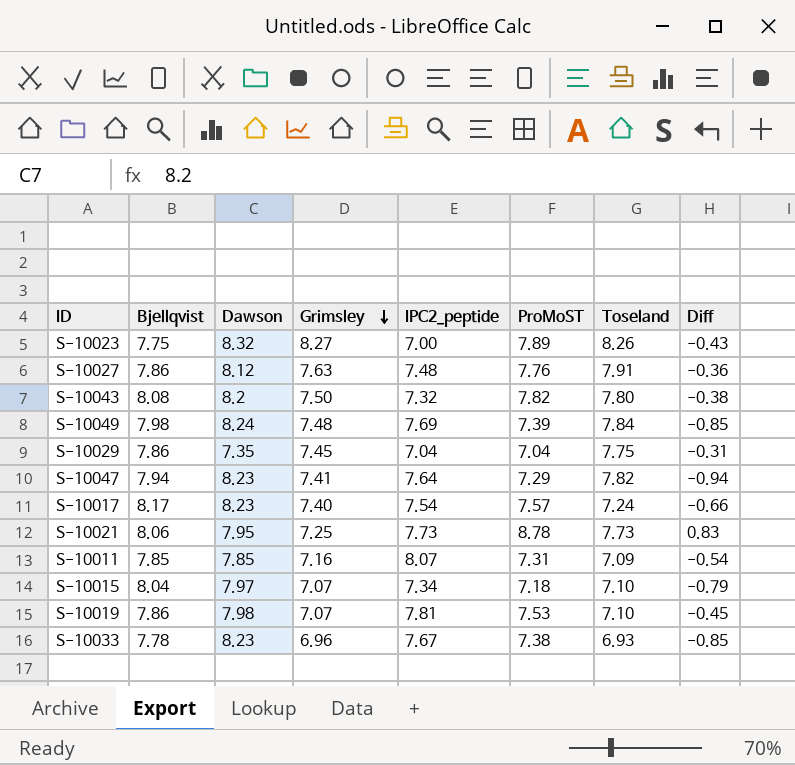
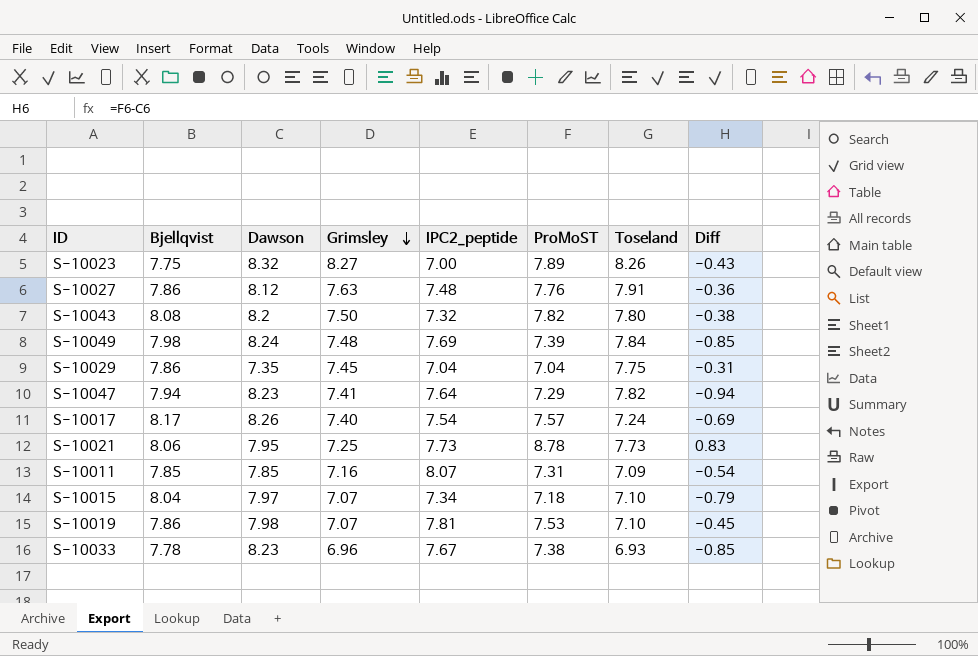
S-10017 | Dawson: 8.23 -> 8.26
S-10017 | Diff: -0.66 -> -0.69

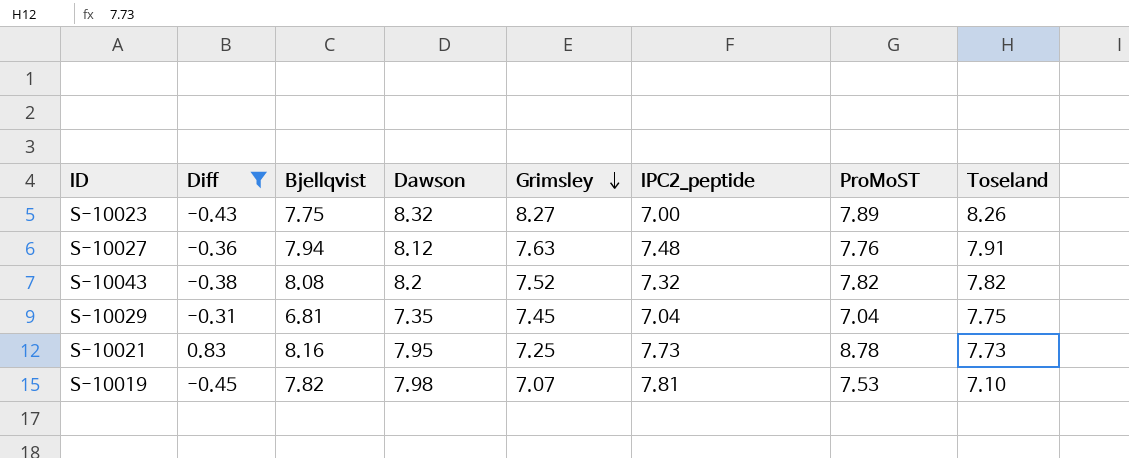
filter: none -> Diff >= -0.45
column Diff | position: 8 -> 2
S-10027 | Bjellqvist: 7.86 -> 7.94
S-10043 | Grimsley: 7.50 -> 7.52
S-10043 | Toseland: 7.80 -> 7.82
S-10029 | Bjellqvist: 7.86 -> 6.81
S-10021 | Bjellqvist: 8.06 -> 8.16
S-10019 | Bjellqvist: 7.86 -> 7.82

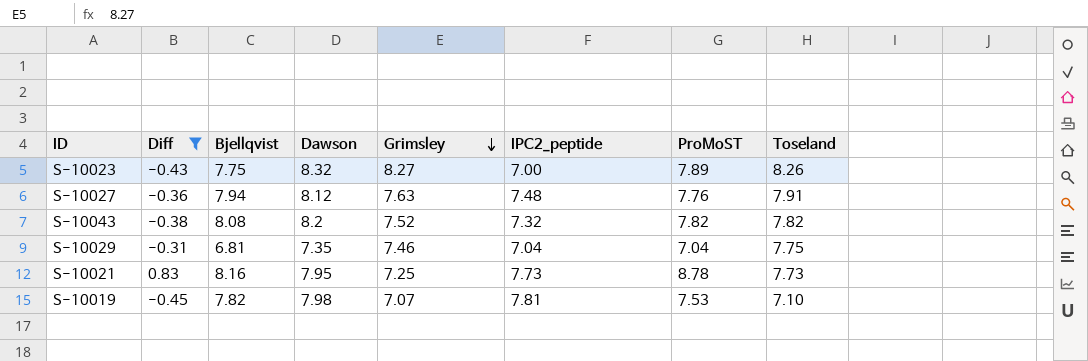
S-10029 | Grimsley: 7.45 -> 7.46

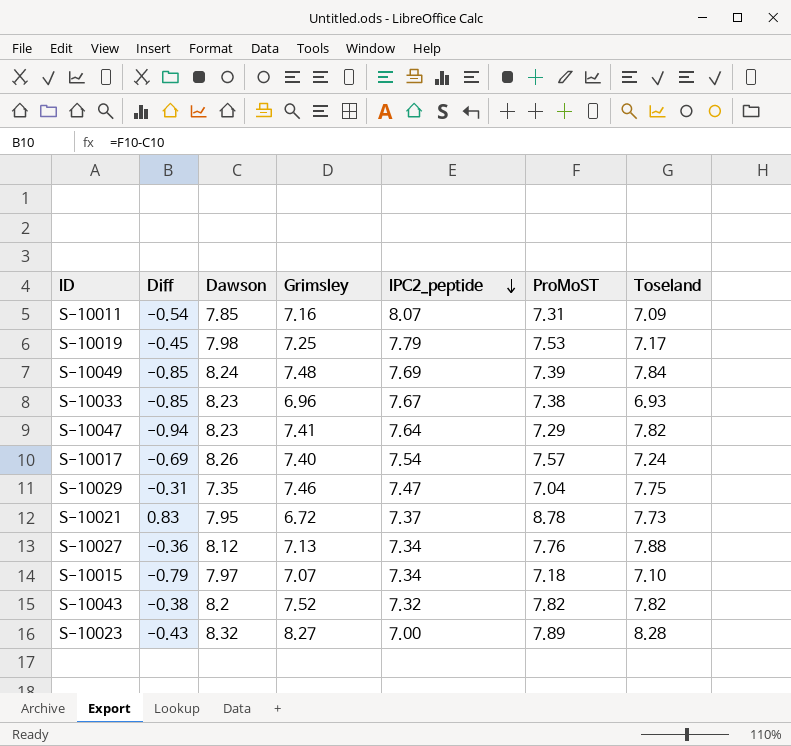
filter: Diff >= -0.45 -> none
row order: Grimsley descending -> IPC2_peptide descending
column Bjellqvist | position: 3 -> none
S-10019 | Grimsley: 7.07 -> 7.25
S-10019 | IPC2_peptide: 7.81 -> 7.79
S-10019 | Toseland: 7.10 -> 7.17
S-10029 | IPC2_peptide: 7.04 -> 7.47
S-10021 | Grimsley: 7.25 -> 6.72
S-10021 | IPC2_peptide: 7.73 -> 7.37
S-10027 | Grimsley: 7.63 -> 7.13
S-10027 | IPC2_peptide: 7.48 -> 7.34
S-10027 | Toseland: 7.91 -> 7.88
S-10023 | Toseland: 8.26 -> 8.28

